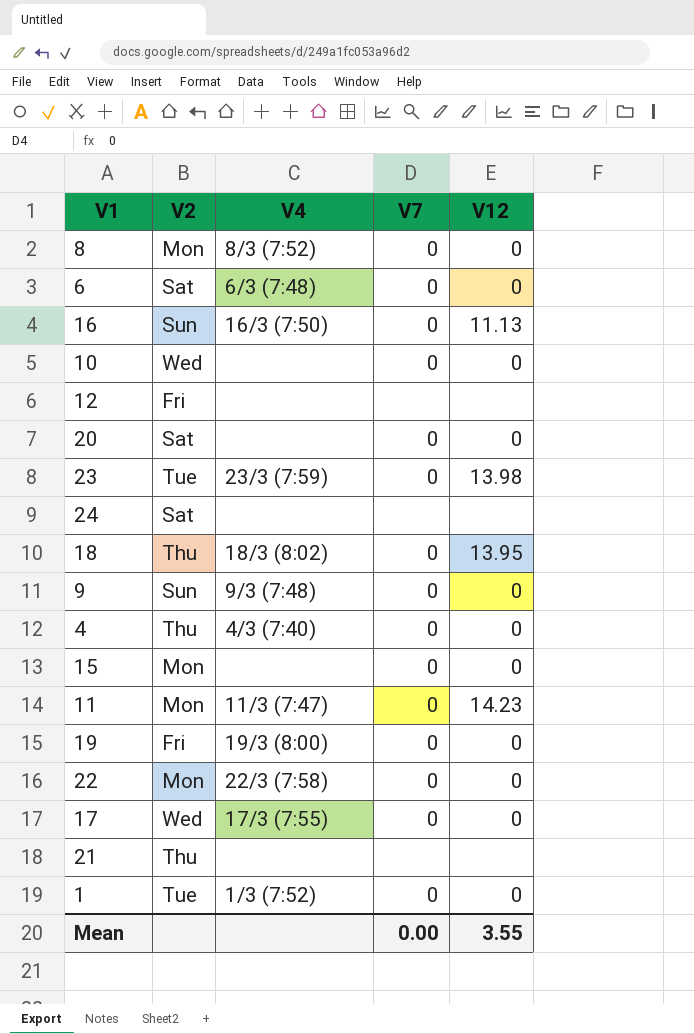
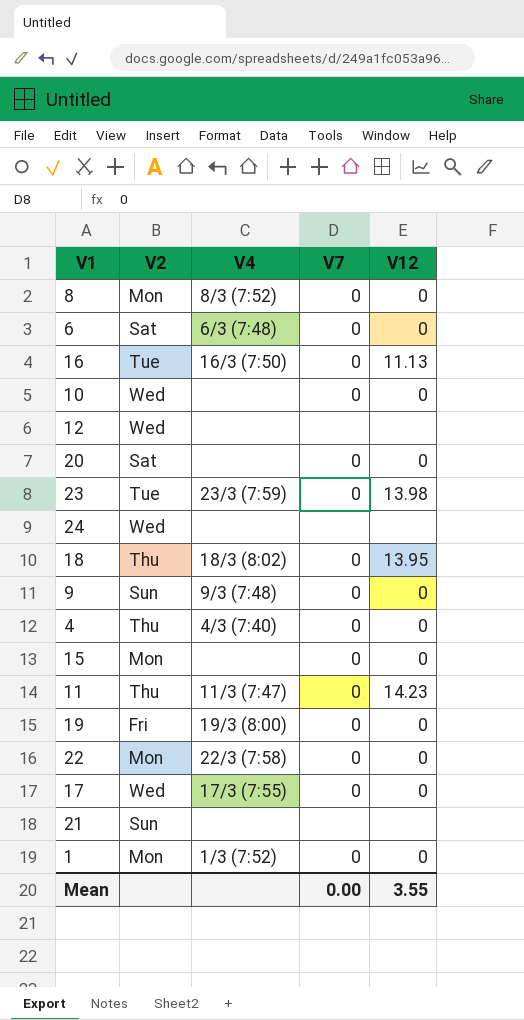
16 | V2: Sun -> Tue
12 | V2: Fri -> Wed
24 | V2: Sat -> Wed
11 | V2: Mon -> Thu
21 | V2: Thu -> Sun
1 | V2: Tue -> Mon

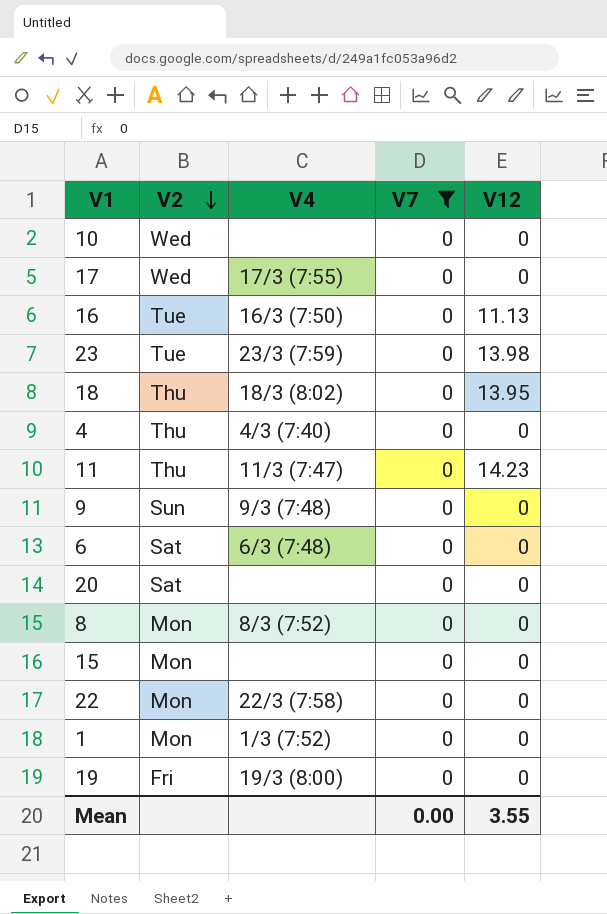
filter: none -> V7 = 0
row order: none -> V2 descending

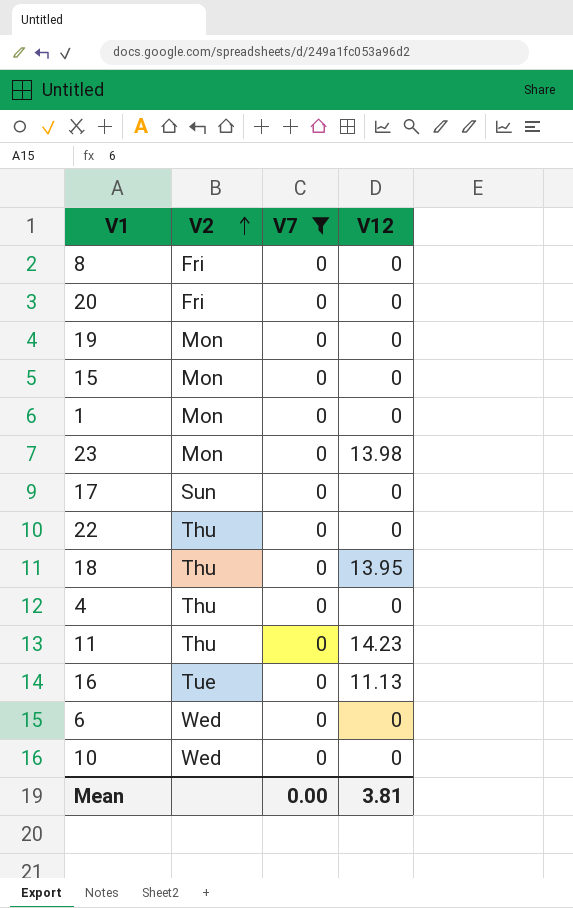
row order: V2 descending -> V2 ascending
column V4 | position: 3 -> none
row 9: Sun | 9/3 (7:48) | 0 | 0 -> none
8 | V2: Mon -> Fri
20 | V2: Sat -> Fri
19 | V2: Fri -> Mon
23 | V2: Tue -> Mon
17 | V2: Wed -> Sun
22 | V2: Mon -> Thu
6 | V2: Sat -> Wed
Mean | V12: 3.55 -> 3.81

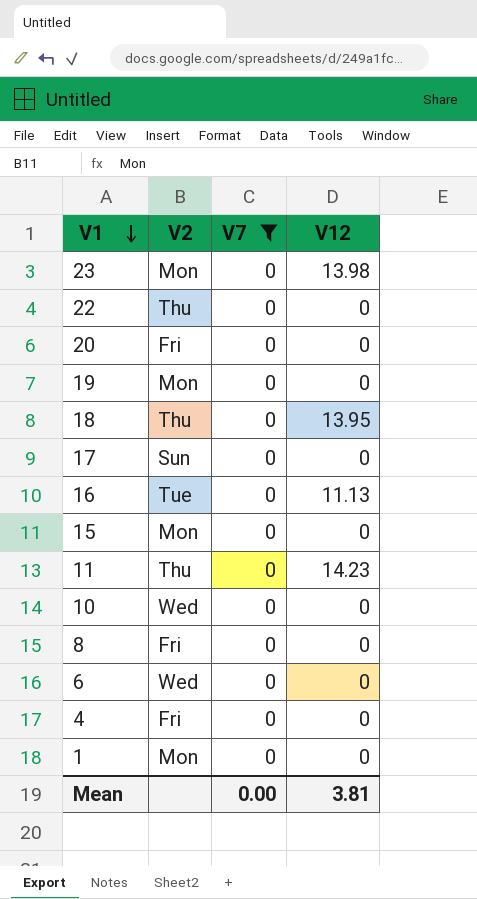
row order: V2 ascending -> V1 descending
4 | V2: Thu -> Fri

